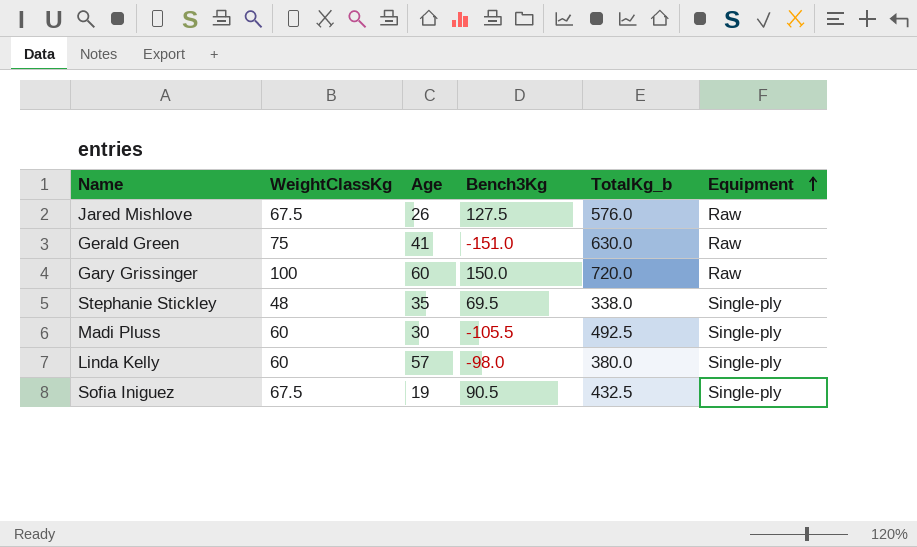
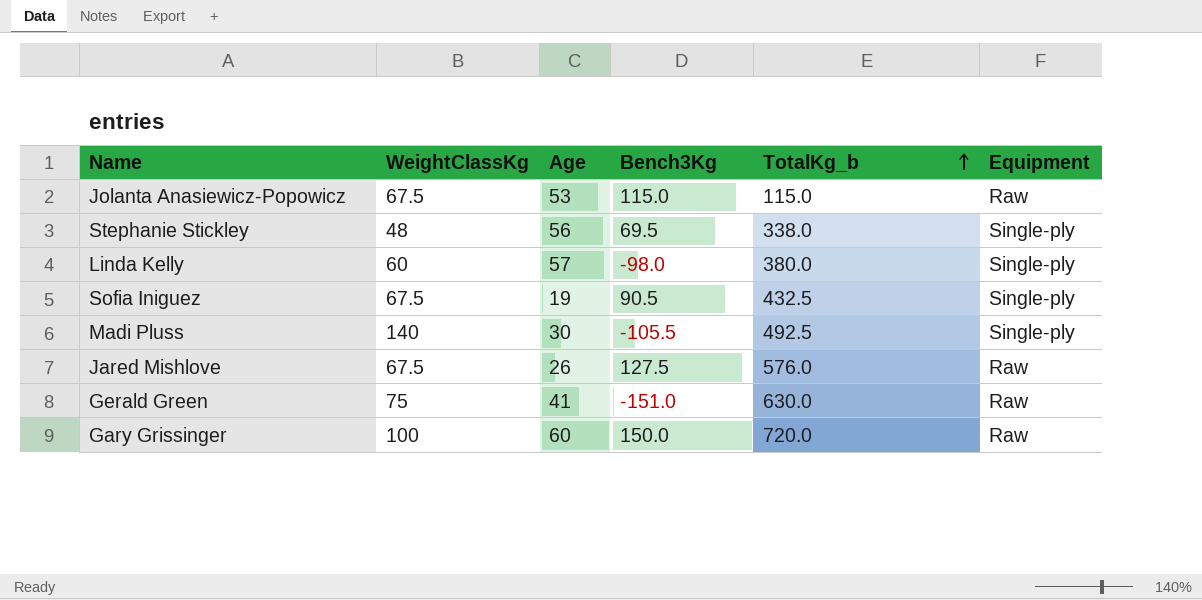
row order: Equipment ascending -> TotalKg_b ascending
row Jolanta Anasiewicz-Popowicz: none -> 67.5 | 53 | 115.0 | 115.0 | Raw
Stephanie Stickley | Age: 35 -> 56
Madi Pluss | WeightClassKg: 60 -> 140

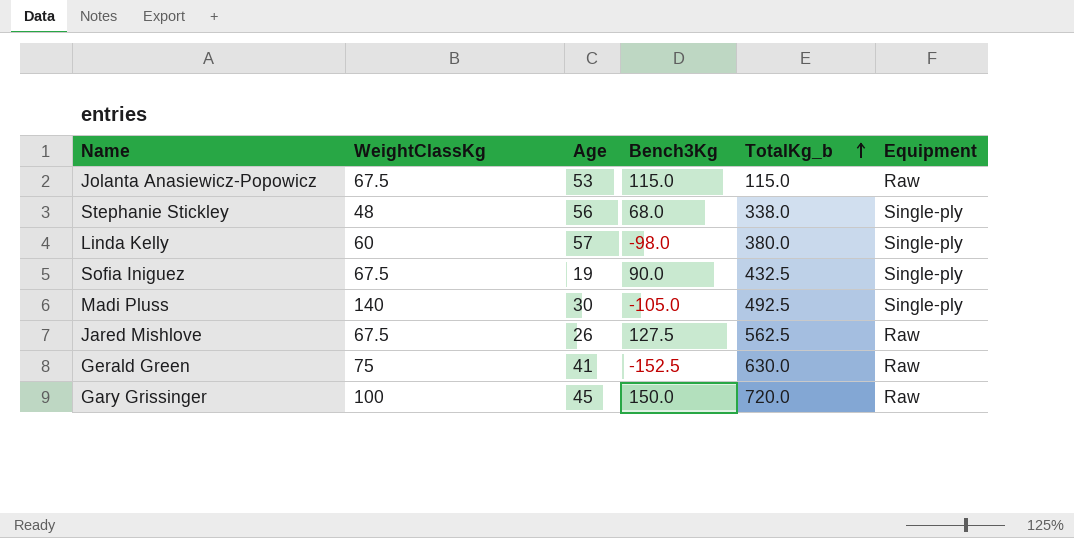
Stephanie Stickley | Bench3Kg: 69.5 -> 68.0
Sofia Iniguez | Bench3Kg: 90.5 -> 90.0
Madi Pluss | Bench3Kg: -105.5 -> -105.0
Jared Mishlove | TotalKg_b: 576.0 -> 562.5
Gerald Green | Bench3Kg: -151.0 -> -152.5
Gary Grissinger | Age: 60 -> 45

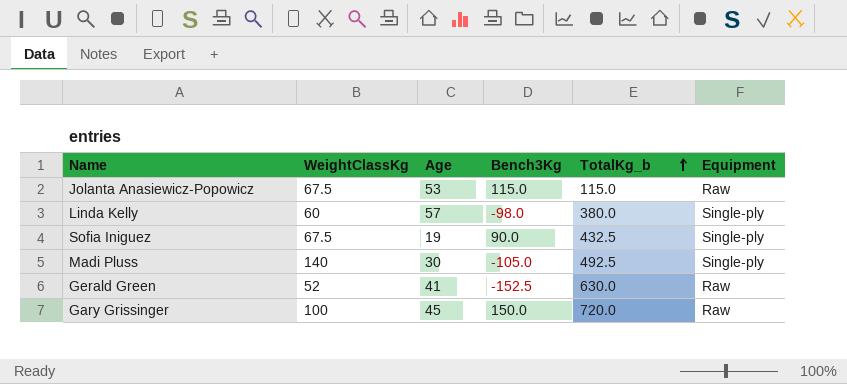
row Stephanie Stickley: 48 | 56 | 68.0 | 338.0 | Single-ply -> none
row Jared Mishlove: 67.5 | 26 | 127.5 | 562.5 | Raw -> none
Gerald Green | WeightClassKg: 75 -> 52

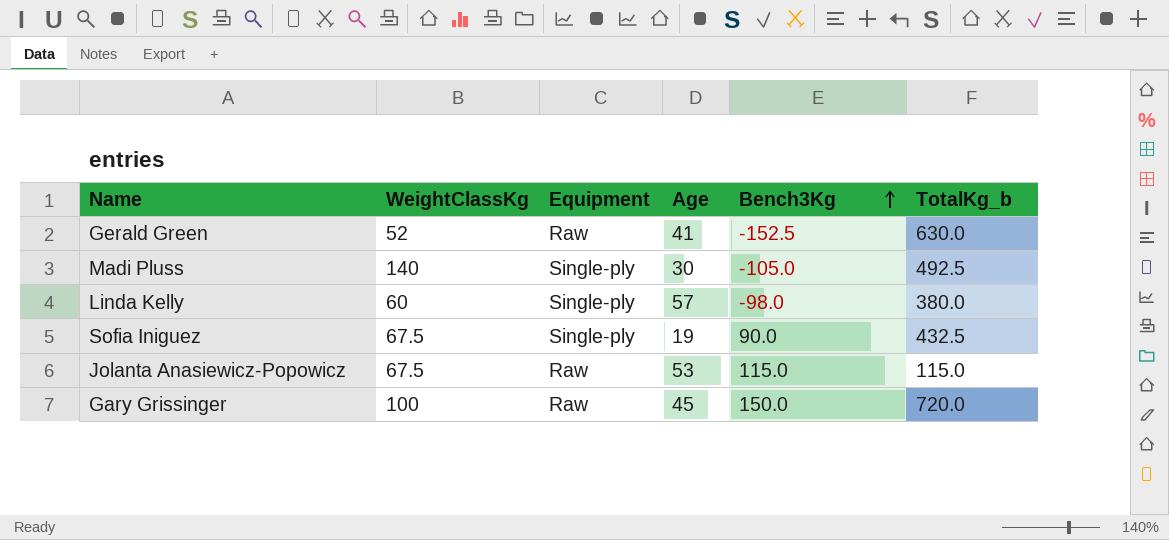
row order: TotalKg_b ascending -> Bench3Kg ascending
column Equipment | position: 6 -> 3

